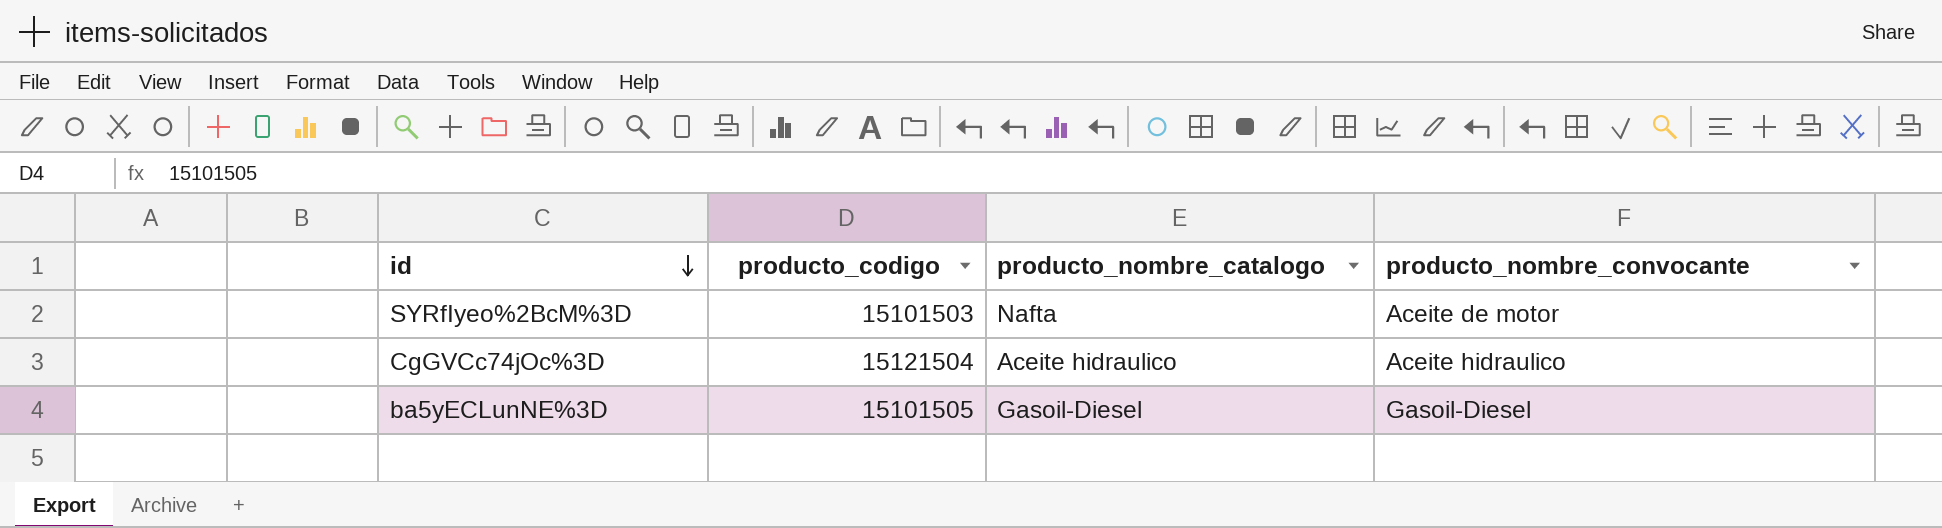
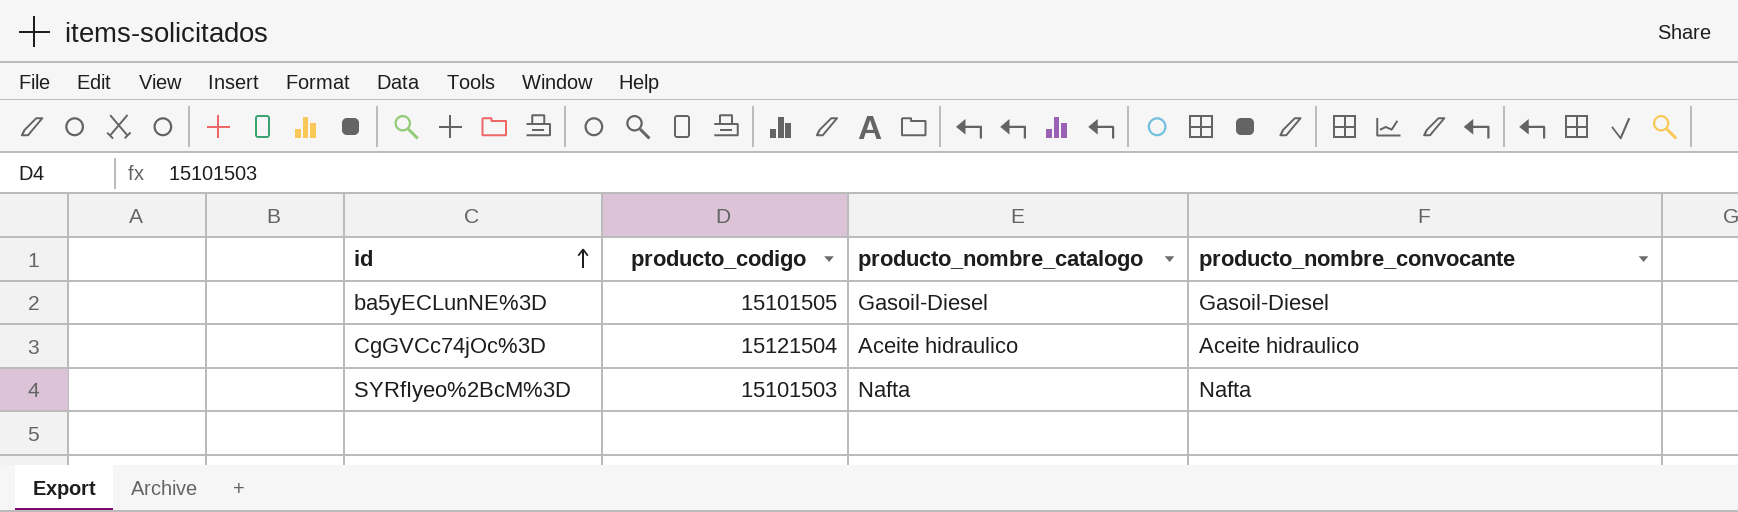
row order: id descending -> id ascending
SYRfIyeo%2BcM%3D | producto_nombre_convocante: Aceite de motor -> Nafta

